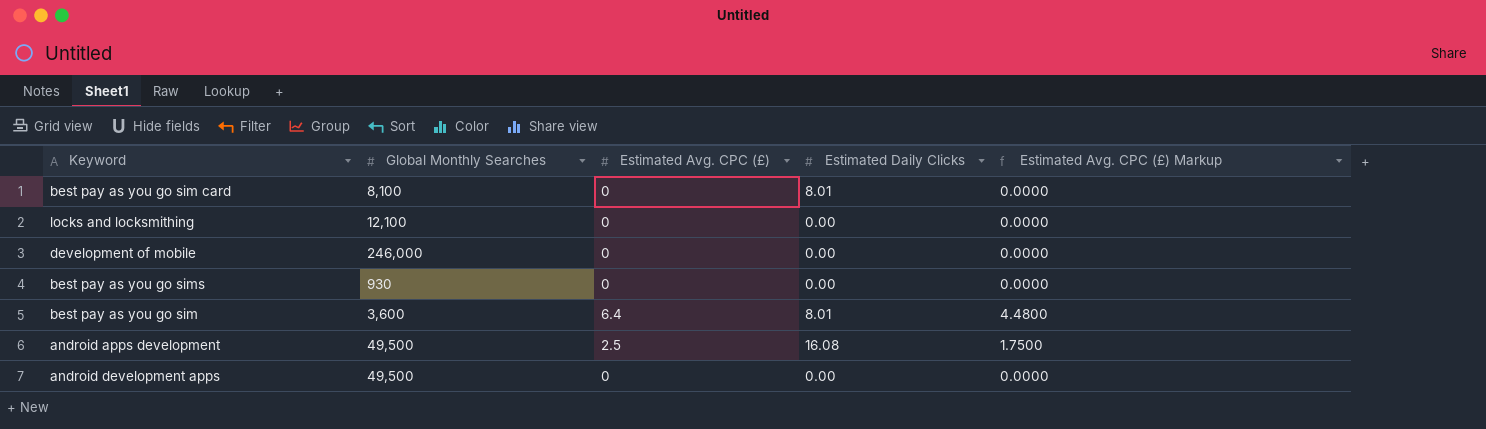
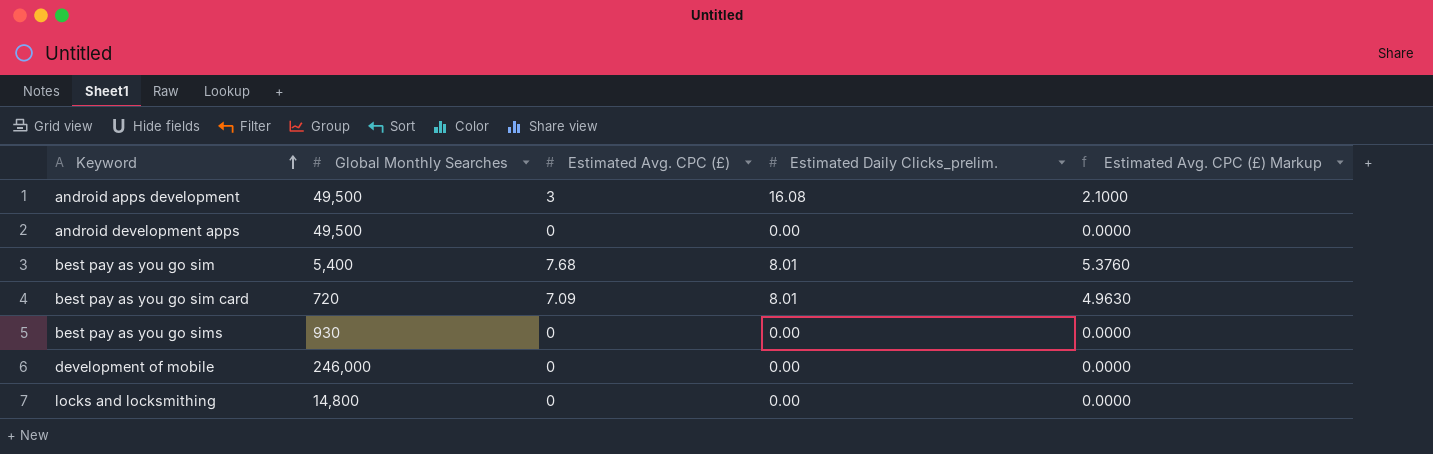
row order: none -> Keyword ascending
column name: Estimated Daily Clicks -> Estimated Daily Clicks_prelim.
android apps development | Estimated Avg. CPC (£): 2.5 -> 3
android apps development | Estimated Avg. CPC (£) Markup: 1.7500 -> 2.1000
best pay as you go sim | Global Monthly Searches: 3,600 -> 5,400
best pay as you go sim | Estimated Avg. CPC (£): 6.4 -> 7.68
best pay as you go sim | Estimated Avg. CPC (£) Markup: 4.4800 -> 5.3760
best pay as you go sim card | Global Monthly Searches: 8,100 -> 720
best pay as you go sim card | Estimated Avg. CPC (£): 0 -> 7.09
best pay as you go sim card | Estimated Avg. CPC (£) Markup: 0.0000 -> 4.9630
locks and locksmithing | Global Monthly Searches: 12,100 -> 14,800

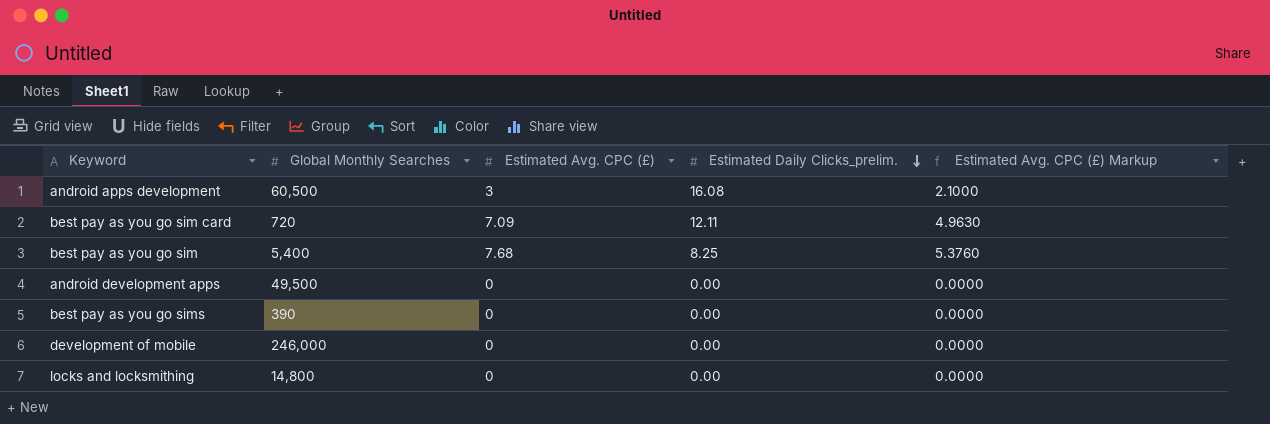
row order: Keyword ascending -> Estimated Daily Clicks_prelim. descending
android apps development | Global Monthly Searches: 49,500 -> 60,500
best pay as you go sim card | Estimated Daily Clicks_prelim.: 8.01 -> 12.11
best pay as you go sim | Estimated Daily Clicks_prelim.: 8.01 -> 8.25
best pay as you go sims | Global Monthly Searches: 930 -> 390

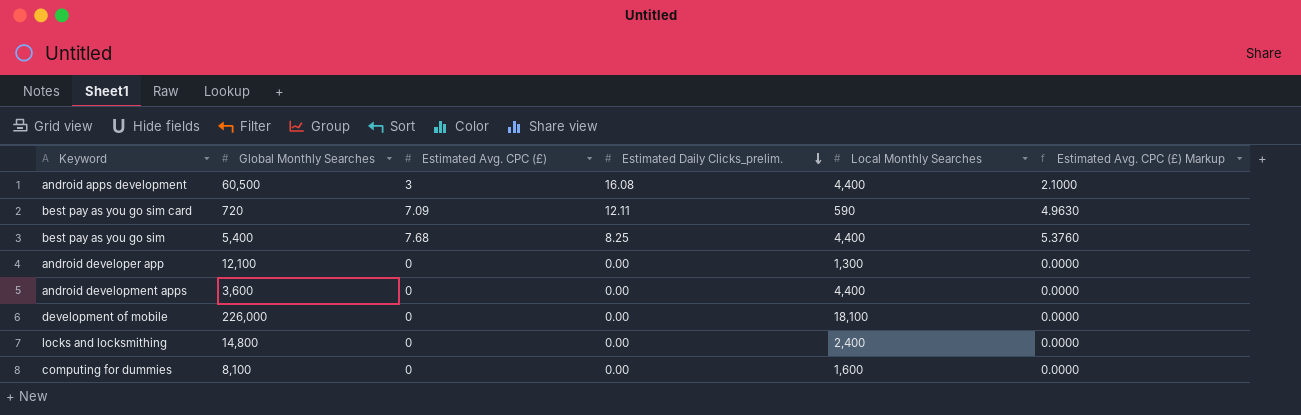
column Local Monthly Searches | position: none -> 5
row best pay as you go sims: 390 | 0 | 0.00 | 0.0000 -> none
row android developer app: none -> 12,100 | 0 | 0.00 | 1,300 | 0.0000
android development apps | Global Monthly Searches: 49,500 -> 3,600
development of mobile | Global Monthly Searches: 246,000 -> 226,000
row computing for dummies: none -> 8,100 | 0 | 0.00 | 1,600 | 0.0000

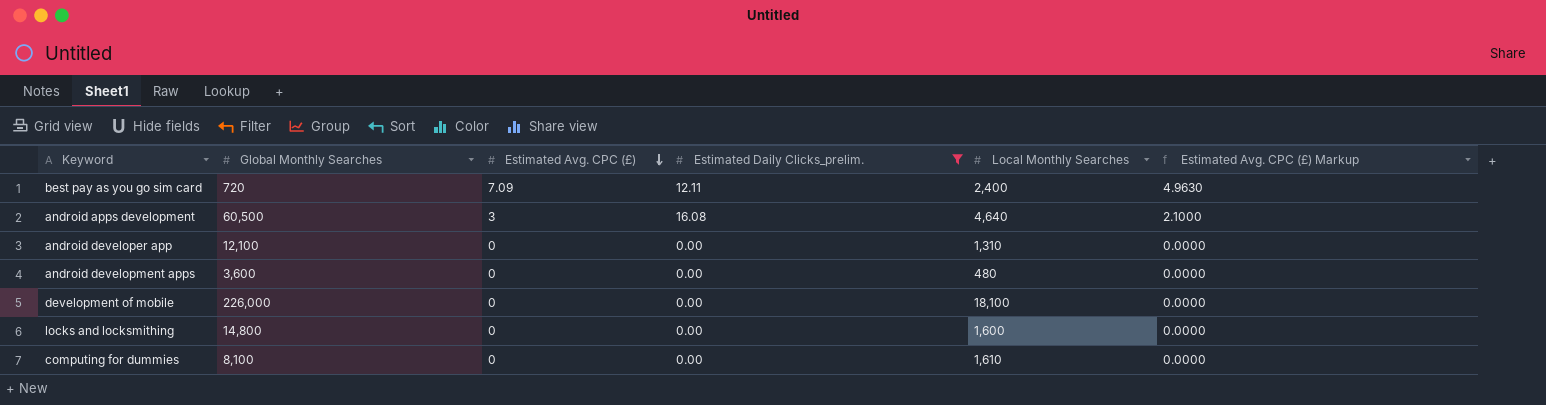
filter: none -> Estimated Daily Clicks_prelim. != 8.25
row order: Estimated Daily Clicks_prelim. descending -> Estimated Avg. CPC (£) descending
best pay as you go sim card | Local Monthly Searches: 590 -> 2,400
android apps development | Local Monthly Searches: 4,400 -> 4,640
android developer app | Local Monthly Searches: 1,300 -> 1,310
android development apps | Local Monthly Searches: 4,400 -> 480
locks and locksmithing | Local Monthly Searches: 2,400 -> 1,600
computing for dummies | Local Monthly Searches: 1,600 -> 1,610

